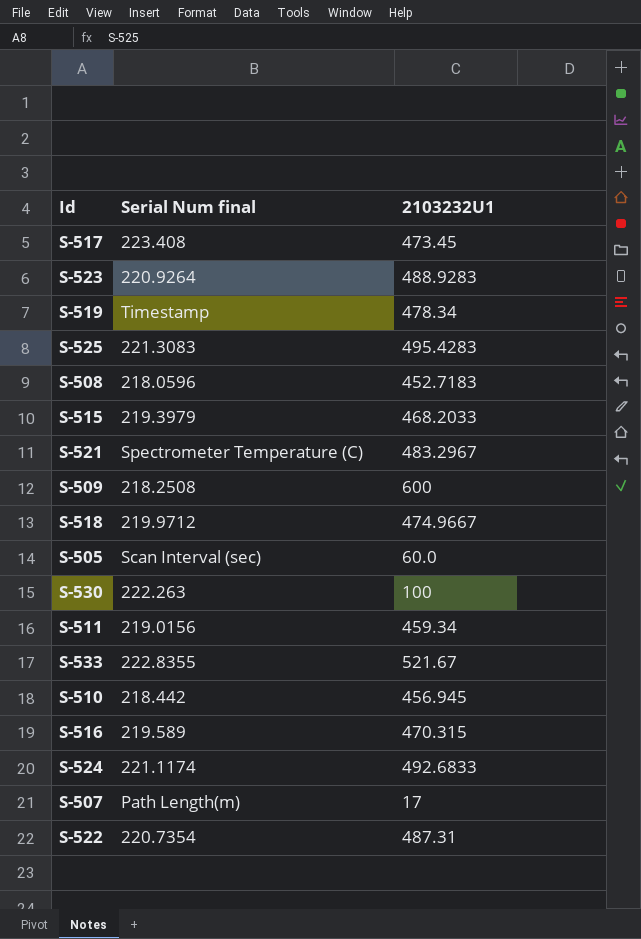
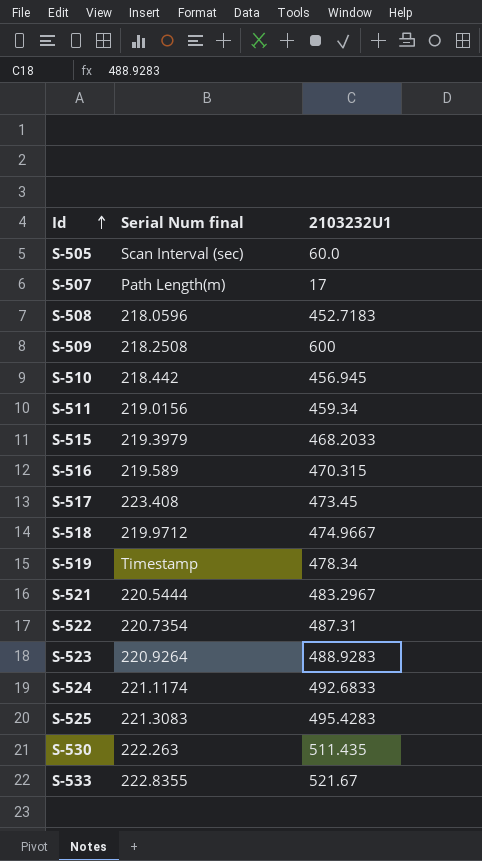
row order: none -> Id ascending
S-521 | Serial Num final: Spectrometer Temperature (C) -> 220.5444
S-530 | 2103232U1: 100 -> 511.435

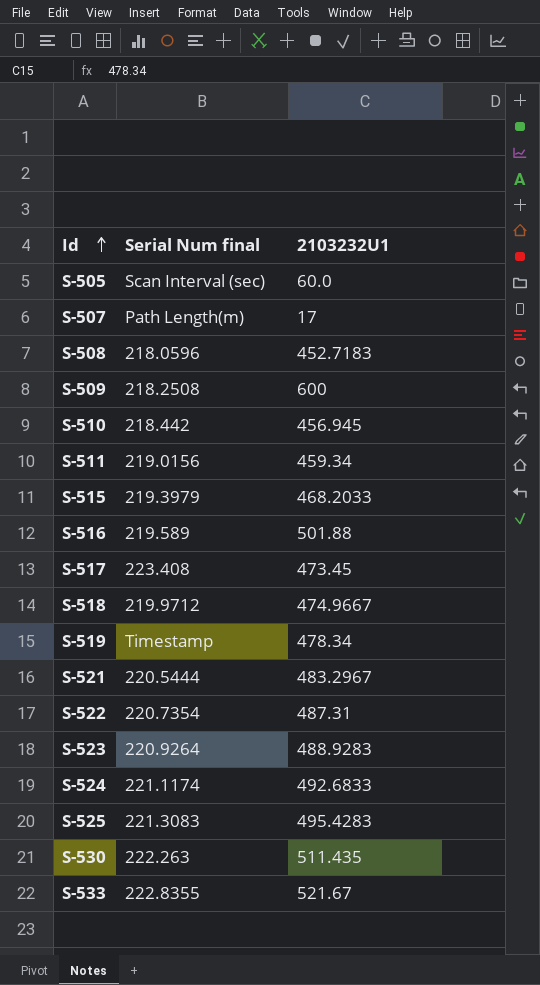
S-516 | 2103232U1: 470.315 -> 501.88

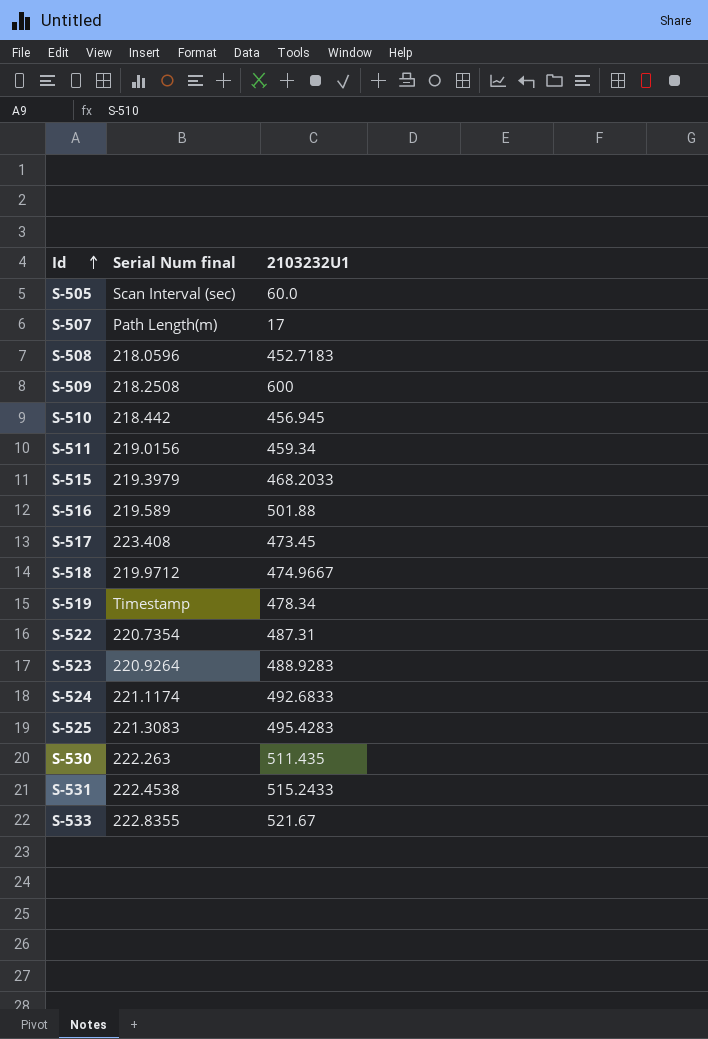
row S-521: 220.5444 | 483.2967 -> none
row S-531: none -> 222.4538 | 515.2433

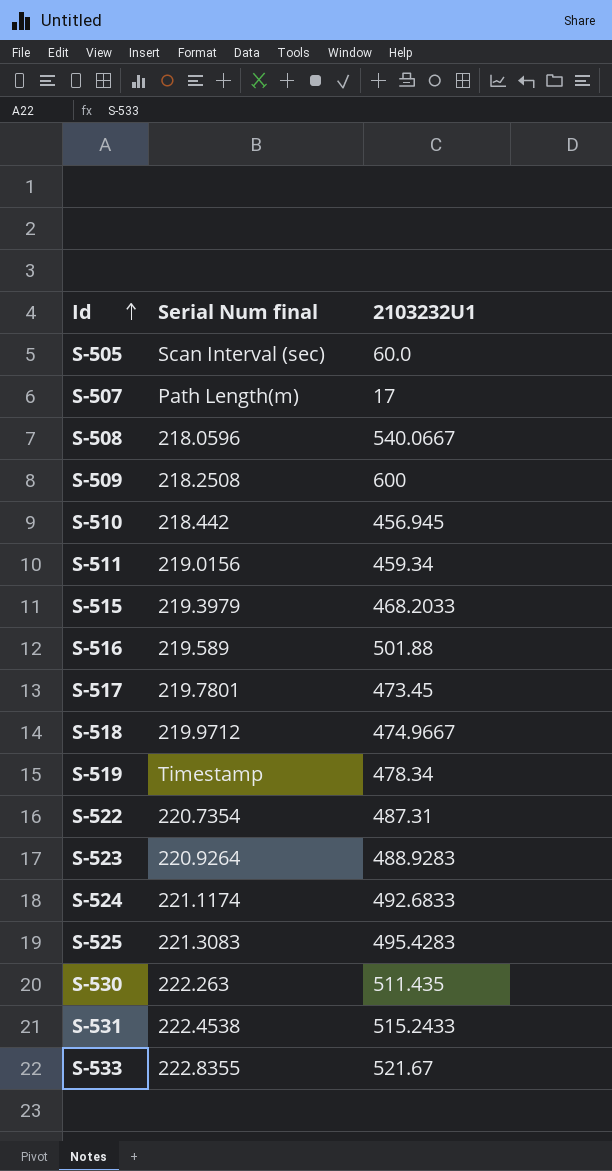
S-508 | 2103232U1: 452.7183 -> 540.0667
S-517 | Serial Num final: 223.408 -> 219.7801

